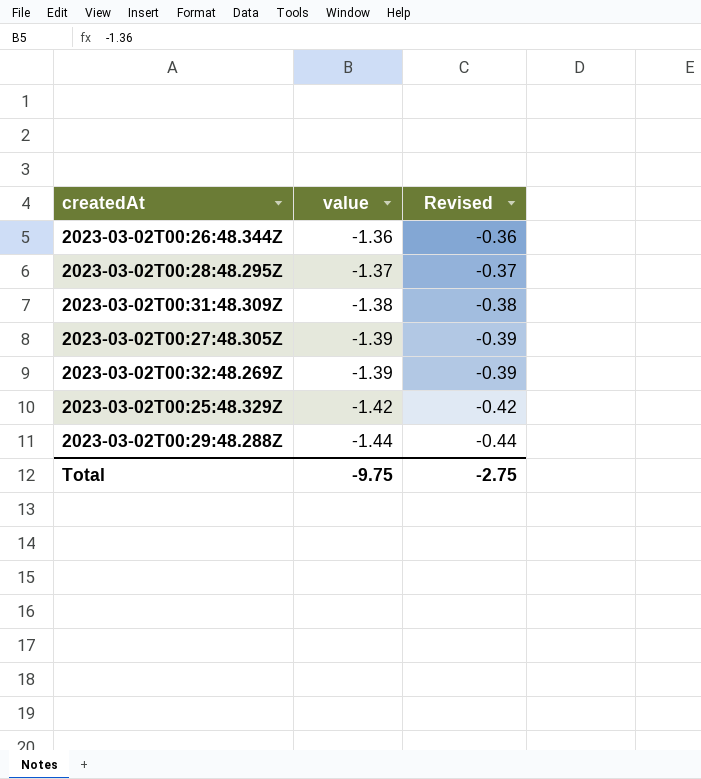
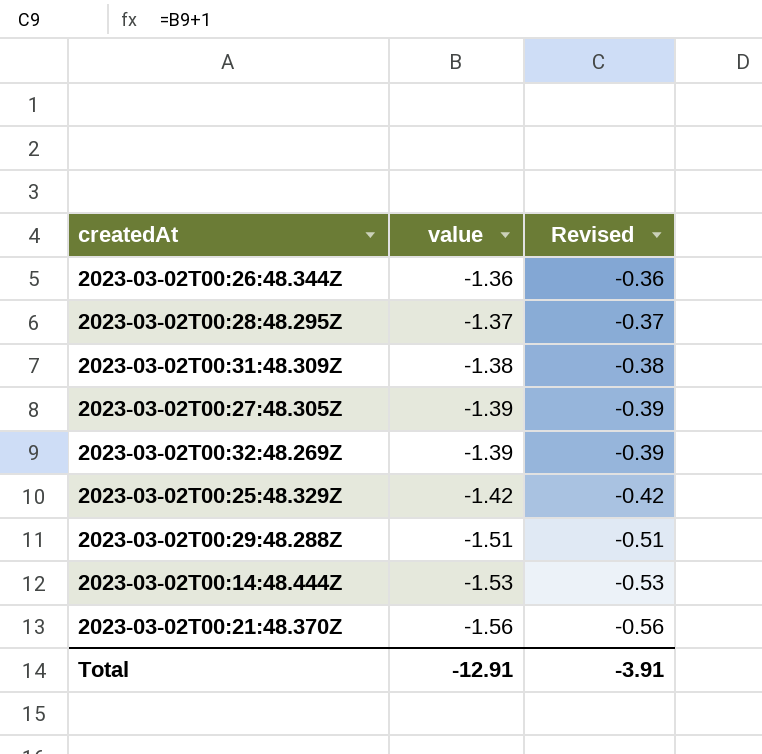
2023-03-02T00:29:48.288Z | value: -1.44 -> -1.51
2023-03-02T00:29:48.288Z | Revised: -0.44 -> -0.51
row 2023-03-02T00:14:48.444Z: none -> -1.53 | -0.53
row 2023-03-02T00:21:48.370Z: none -> -1.56 | -0.56
Total | value: -9.75 -> -12.91
Total | Revised: -2.75 -> -3.91

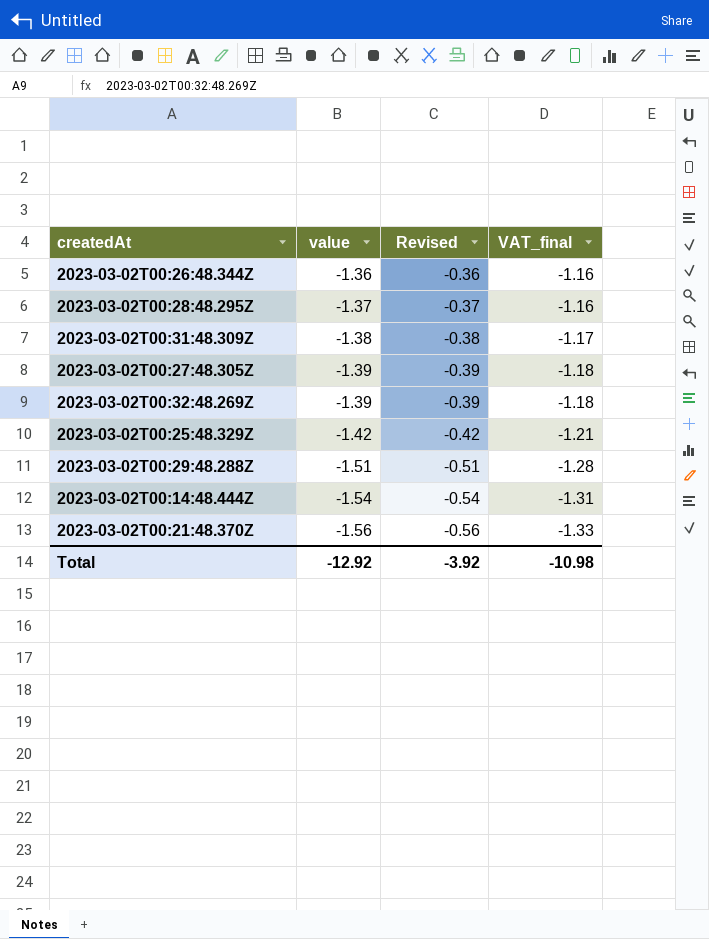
column VAT_final | formula: none -> [value] * 0.85
2023-03-02T00:14:48.444Z | value: -1.53 -> -1.54
2023-03-02T00:14:48.444Z | Revised: -0.53 -> -0.54
Total | value: -12.91 -> -12.92
Total | Revised: -3.91 -> -3.92

